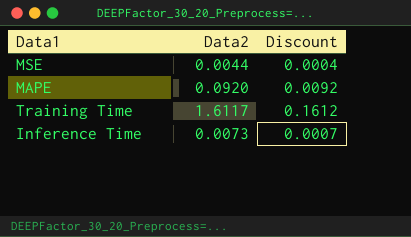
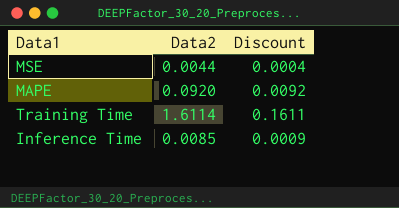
Training Time | Data2: 1.6117 -> 1.6114
Training Time | Discount: 0.1612 -> 0.1611
Inference Time | Data2: 0.0073 -> 0.0085
Inference Time | Discount: 0.0007 -> 0.0009

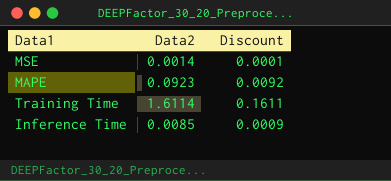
MSE | Data2: 0.0044 -> 0.0014
MSE | Discount: 0.0004 -> 0.0001
MAPE | Data2: 0.0920 -> 0.0923

